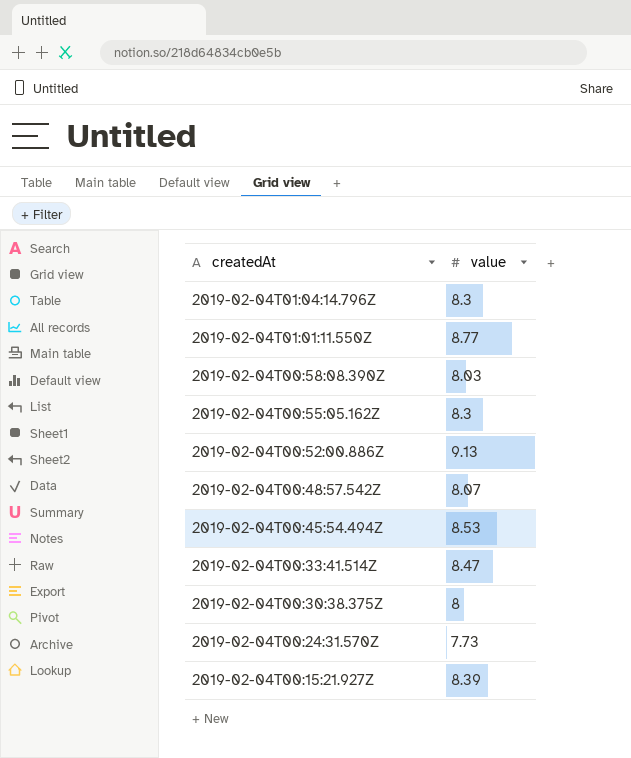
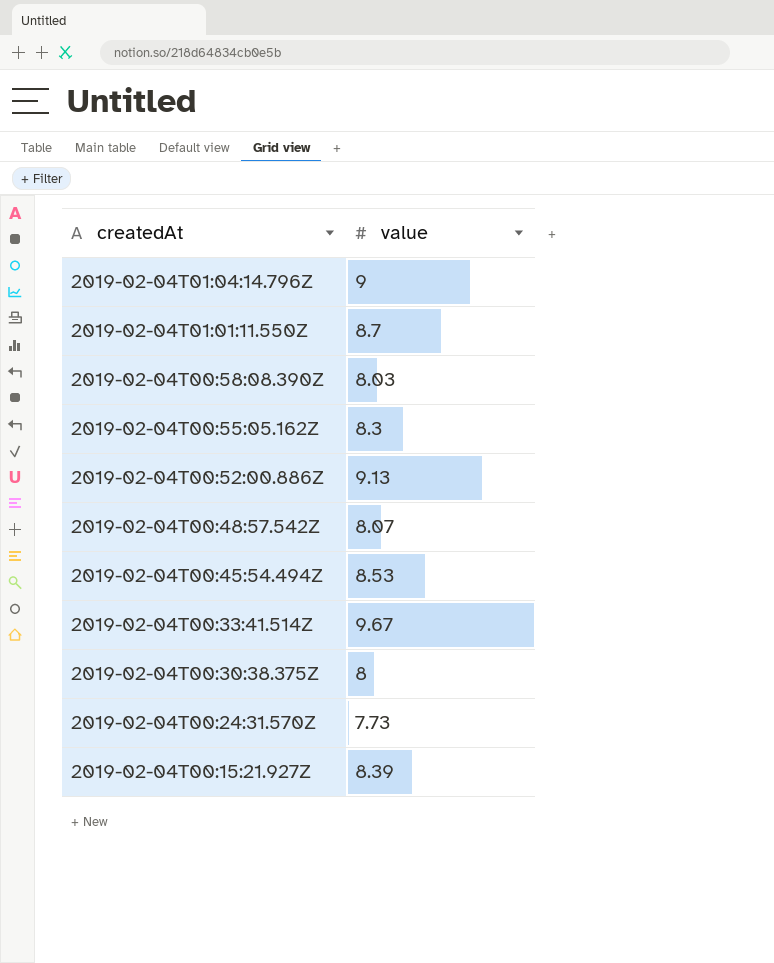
2019-02-04T01:04:14.796Z | value: 8.3 -> 9
2019-02-04T01:01:11.550Z | value: 8.77 -> 8.7
2019-02-04T00:33:41.514Z | value: 8.47 -> 9.67

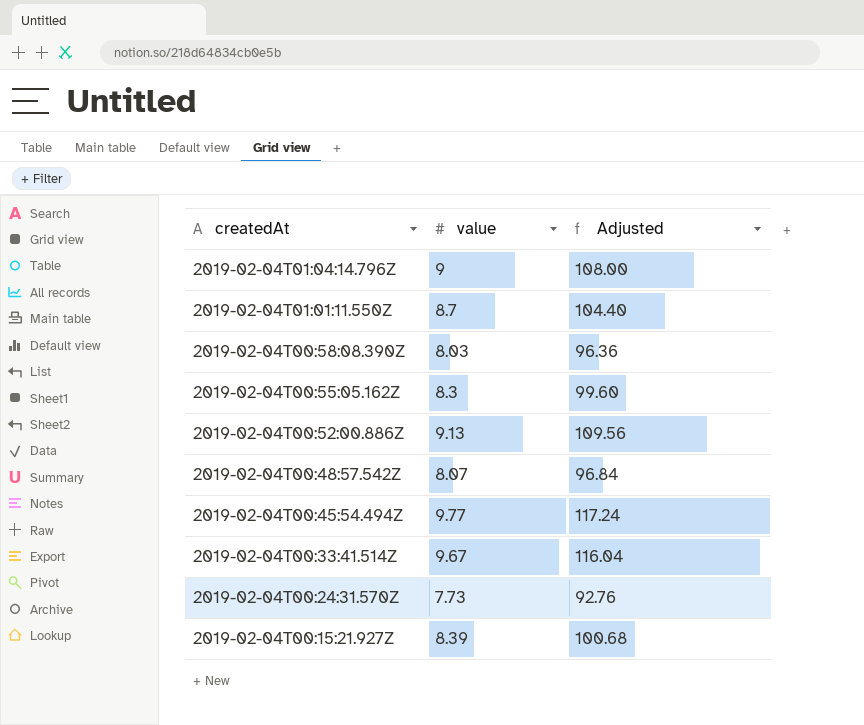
column Adjusted | formula: none -> [value] * 12
row 2019-02-04T00:30:38.375Z: 8 -> none
2019-02-04T00:45:54.494Z | value: 8.53 -> 9.77

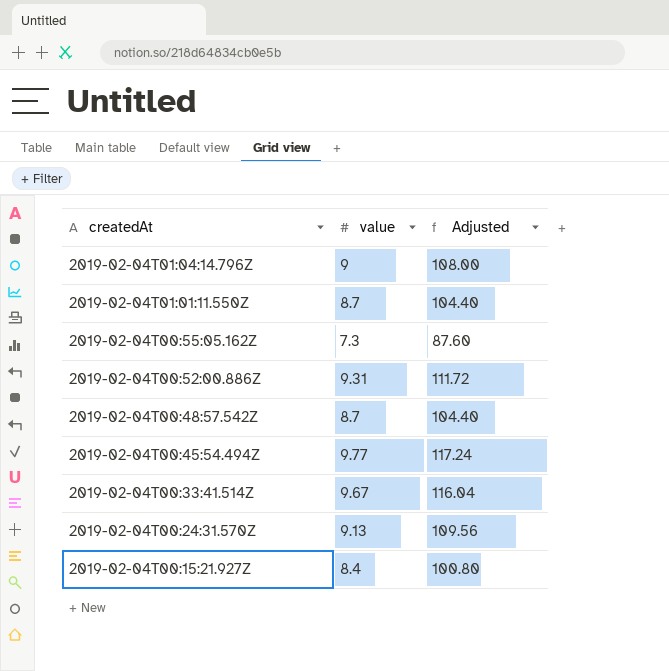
row 2019-02-04T00:58:08.390Z: 8.03 | 96.36 -> none
2019-02-04T00:55:05.162Z | value: 8.3 -> 7.3
2019-02-04T00:55:05.162Z | Adjusted: 99.60 -> 87.60
2019-02-04T00:52:00.886Z | value: 9.13 -> 9.31
2019-02-04T00:52:00.886Z | Adjusted: 109.56 -> 111.72
2019-02-04T00:48:57.542Z | value: 8.07 -> 8.7
2019-02-04T00:48:57.542Z | Adjusted: 96.84 -> 104.40
2019-02-04T00:24:31.570Z | value: 7.73 -> 9.13
2019-02-04T00:24:31.570Z | Adjusted: 92.76 -> 109.56
2019-02-04T00:15:21.927Z | value: 8.39 -> 8.4
2019-02-04T00:15:21.927Z | Adjusted: 100.68 -> 100.80

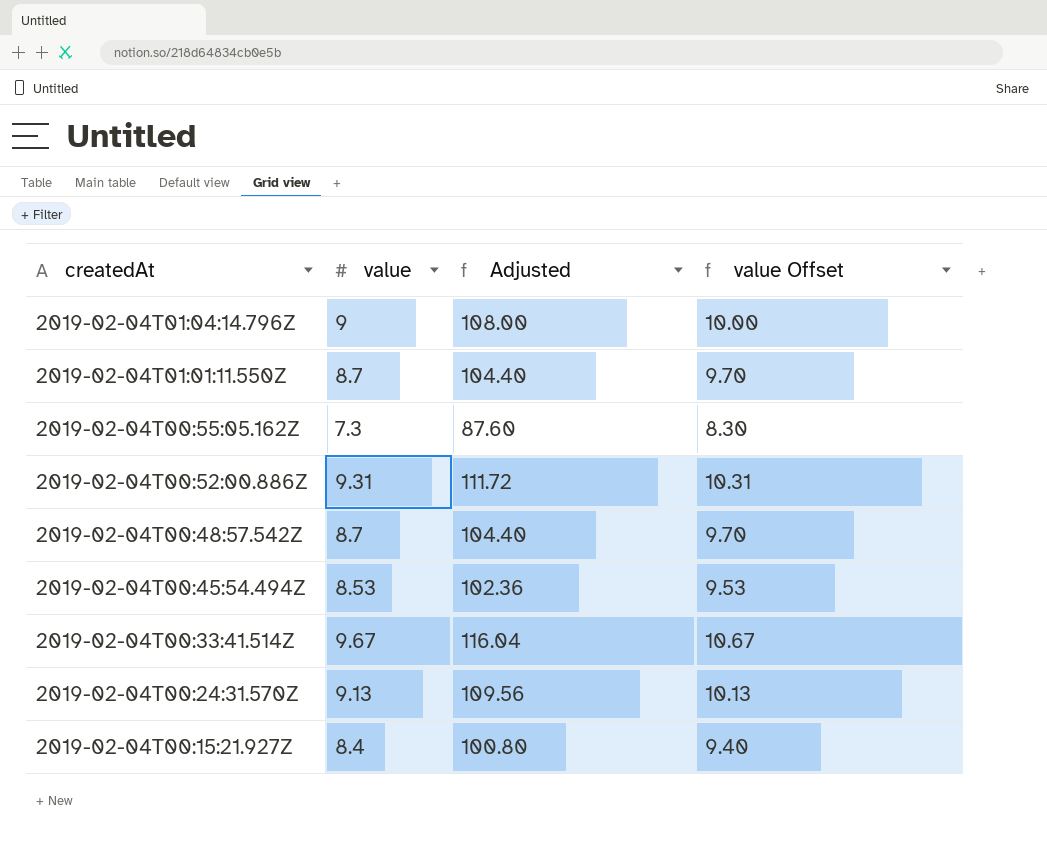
column value Offset | formula: none -> [value] + 1
2019-02-04T00:45:54.494Z | value: 9.77 -> 8.53
2019-02-04T00:45:54.494Z | Adjusted: 117.24 -> 102.36

